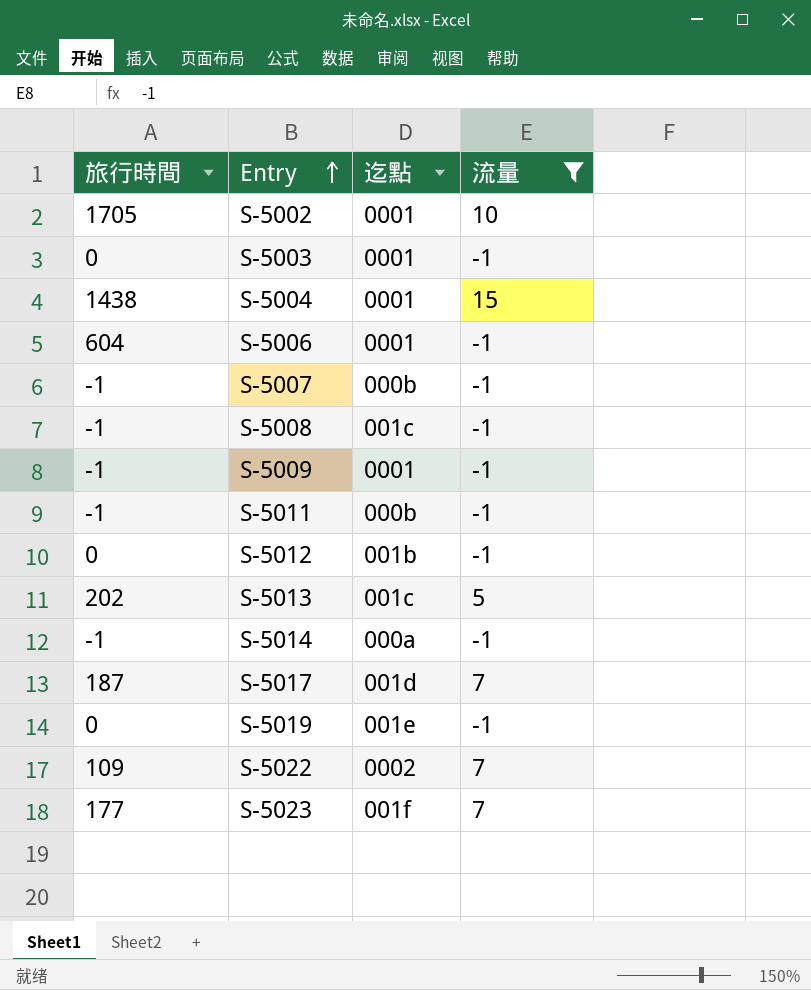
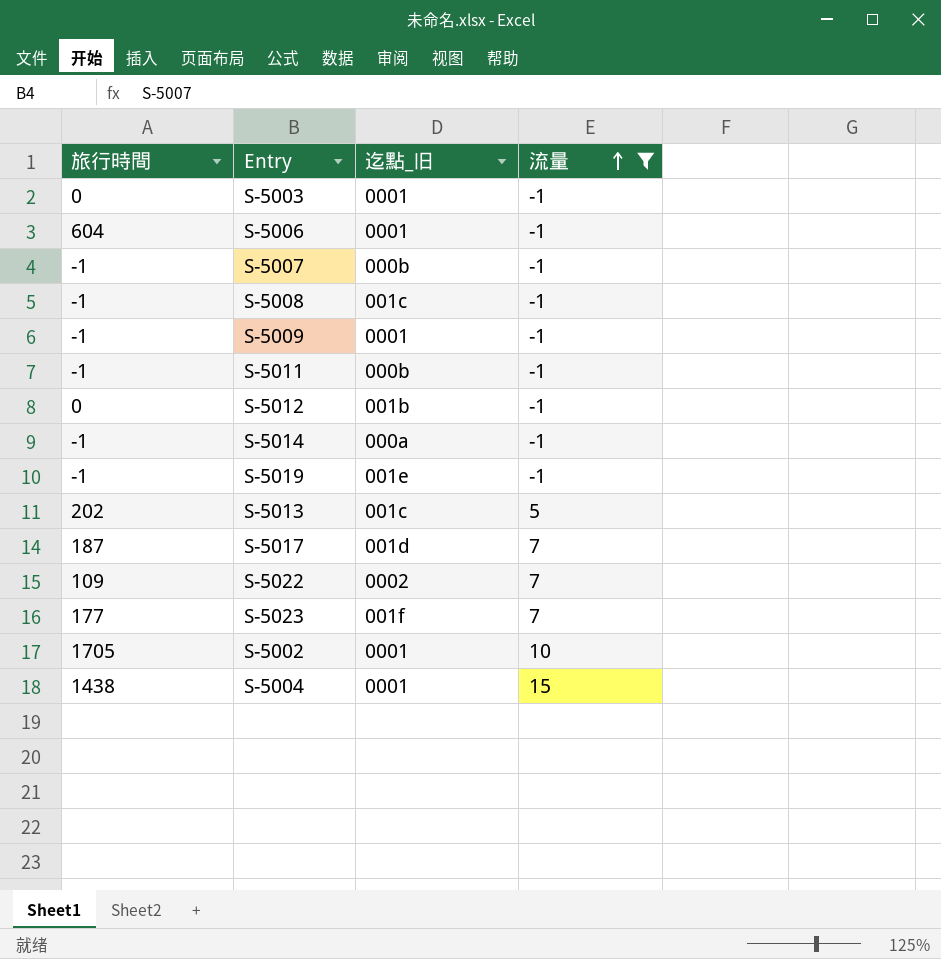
row order: Entry ascending -> 流量 ascending
column name: 迄點 -> 迄點_旧
S-5019 | 旅行時間: 0 -> -1

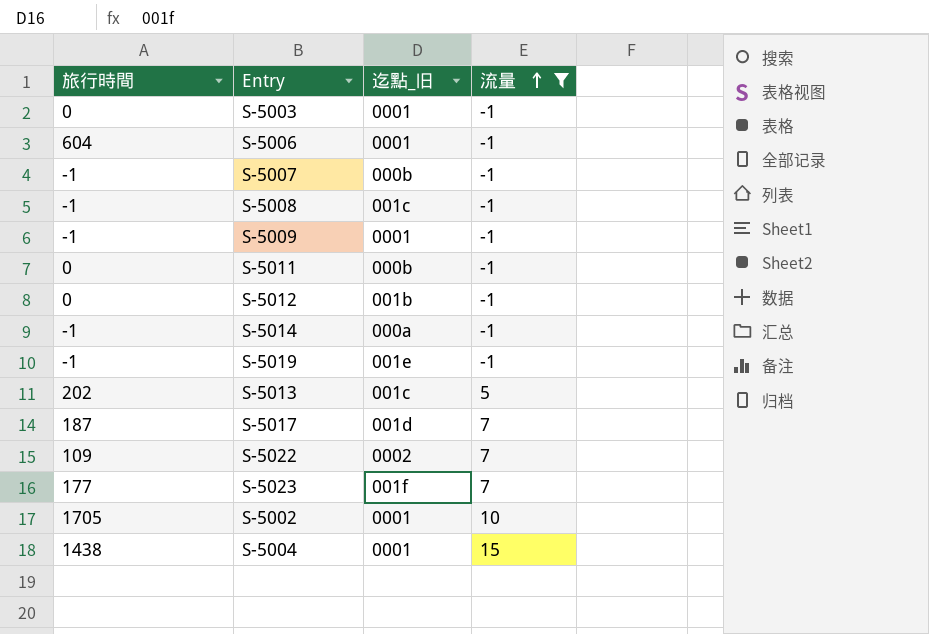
S-5011 | 旅行時間: -1 -> 0

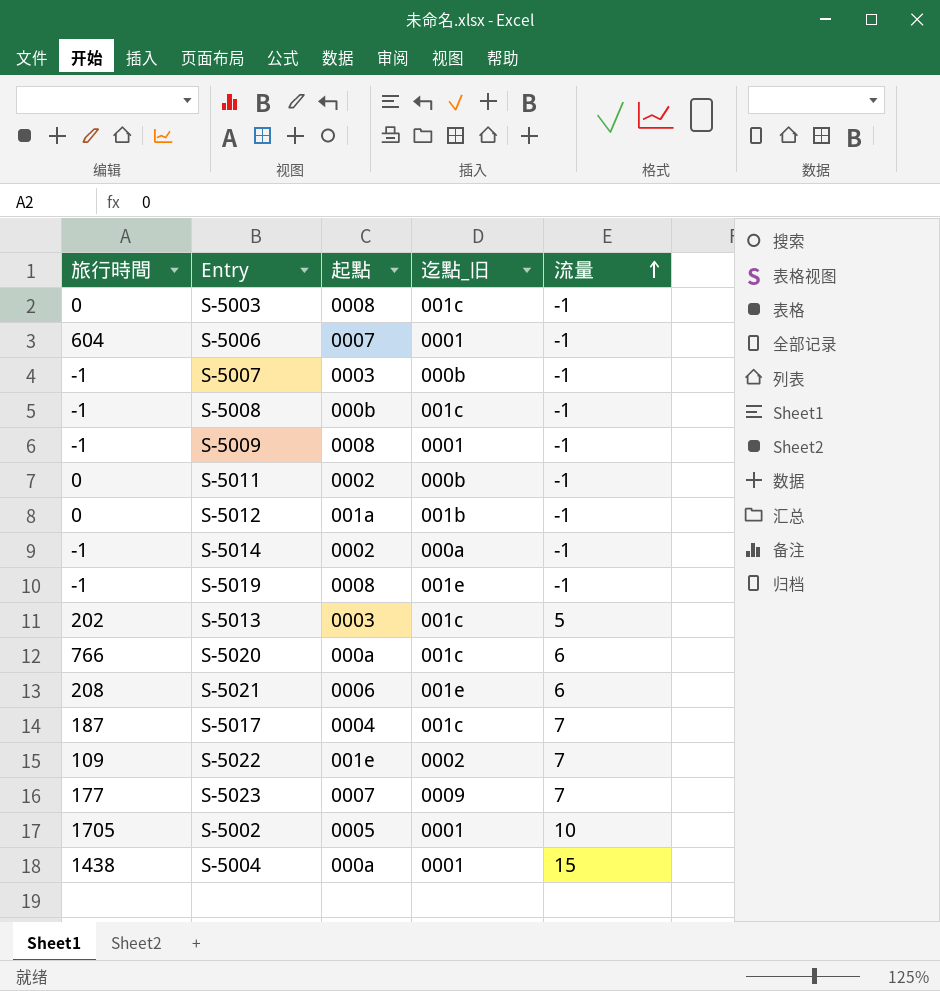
filter: 流量 != 6 -> none
column 起點 | position: none -> 3
S-5003 | 迄點_旧: 0001 -> 001c
S-5017 | 迄點_旧: 001d -> 001c
S-5023 | 迄點_旧: 001f -> 0009

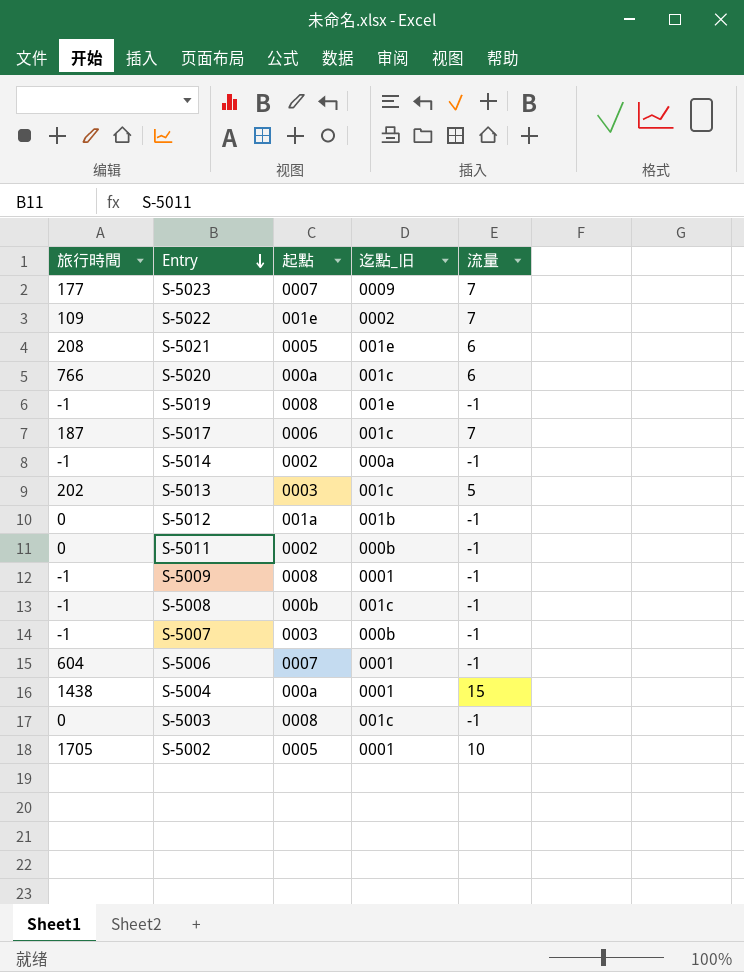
row order: 流量 ascending -> Entry descending
S-5021 | 起點: 0006 -> 0005
S-5017 | 起點: 0004 -> 0006

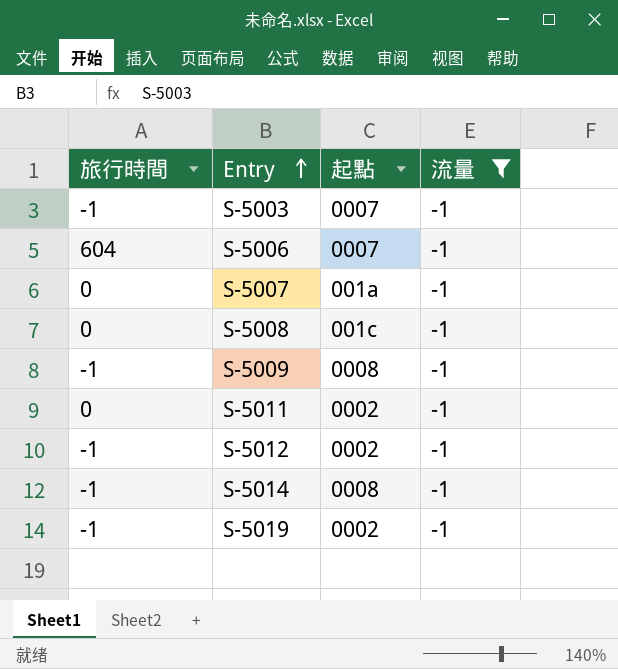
filter: none -> 流量 = -1
row order: Entry descending -> Entry ascending
column 迄點_旧 | position: 4 -> none
S-5003 | 旅行時間: 0 -> -1
S-5003 | 起點: 0008 -> 0007
S-5007 | 旅行時間: -1 -> 0
S-5007 | 起點: 0003 -> 001a
S-5008 | 旅行時間: -1 -> 0
S-5008 | 起點: 000b -> 001c
S-5012 | 旅行時間: 0 -> -1
S-5012 | 起點: 001a -> 0002
S-5014 | 起點: 0002 -> 0008
S-5019 | 起點: 0008 -> 0002

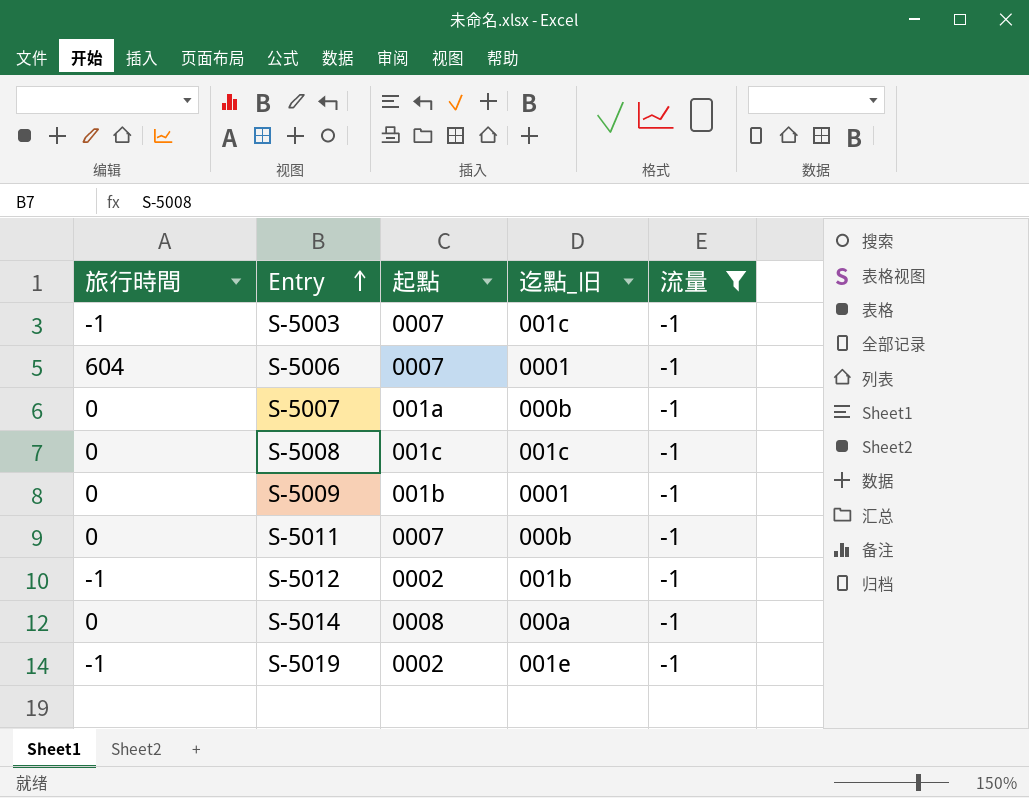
column 迄點_旧 | position: none -> 4
S-5009 | 旅行時間: -1 -> 0
S-5009 | 起點: 0008 -> 001b
S-5011 | 起點: 0002 -> 0007
S-5014 | 旅行時間: -1 -> 0

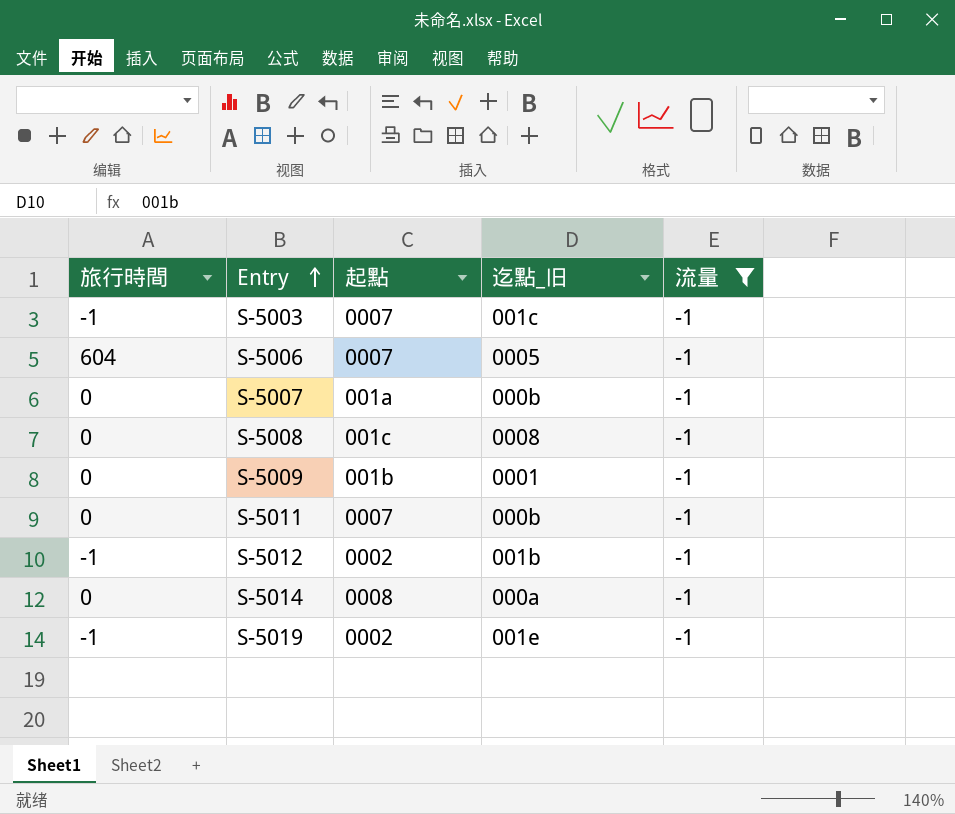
S-5006 | 迄點_旧: 0001 -> 0005
S-5008 | 迄點_旧: 001c -> 0008

